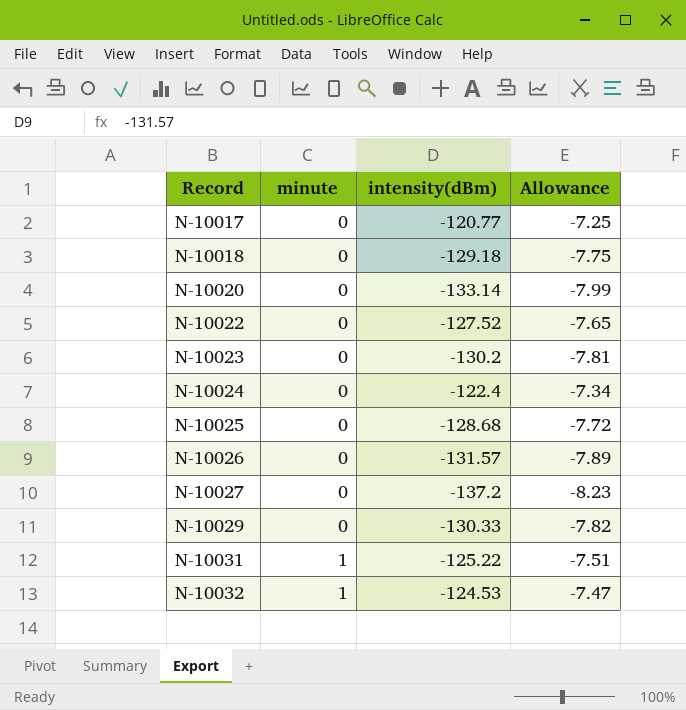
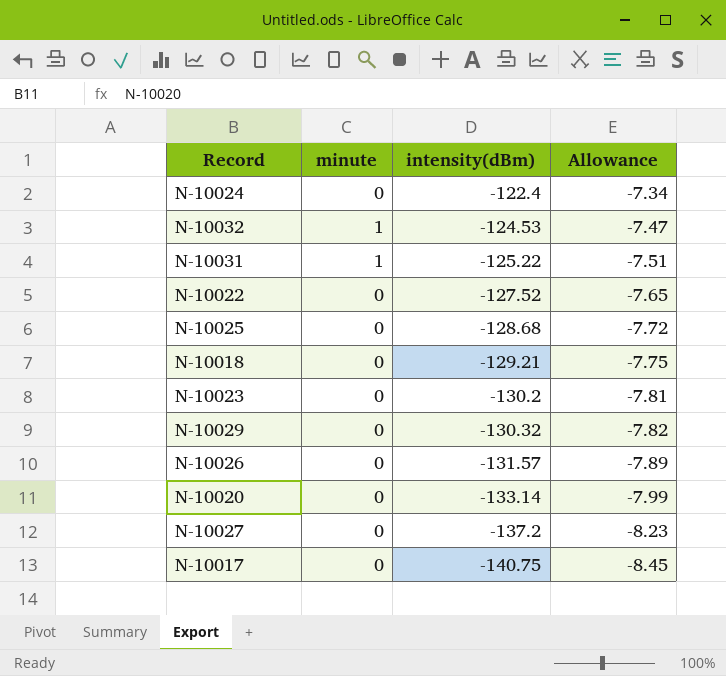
row order: Record ascending -> intensity(dBm) descending
N-10018 | intensity(dBm): -129.18 -> -129.21
N-10029 | intensity(dBm): -130.33 -> -130.32
N-10017 | intensity(dBm): -120.77 -> -140.75
N-10017 | Allowance: -7.25 -> -8.45

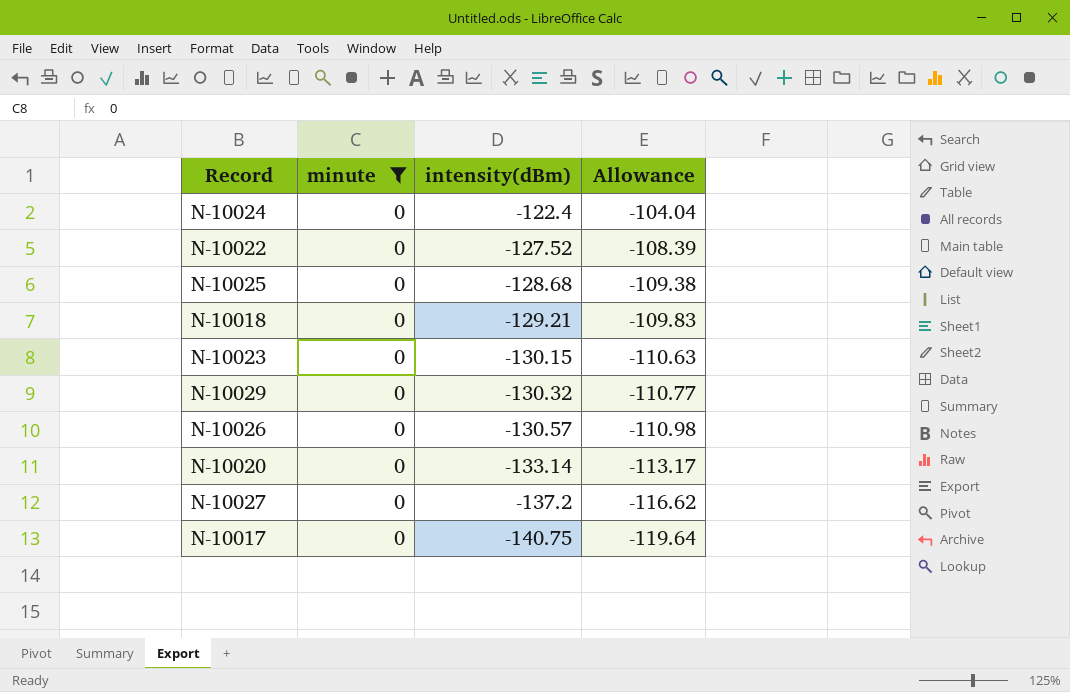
filter: none -> minute = 0
column Allowance | formula: [intensity(dBm)] * 0.06 -> [intensity(dBm)] * 0.85
N-10023 | intensity(dBm): -130.2 -> -130.15
N-10026 | intensity(dBm): -131.57 -> -130.57

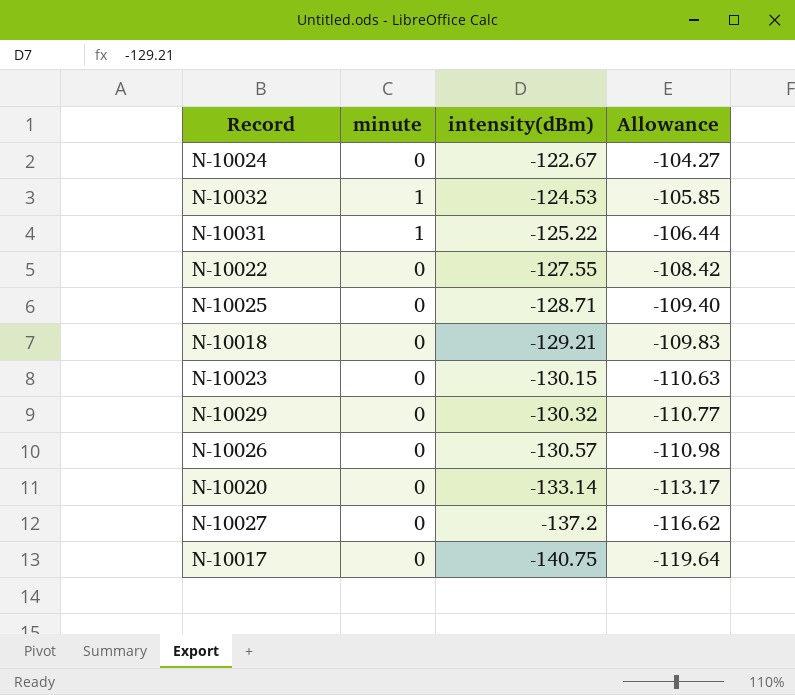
filter: minute = 0 -> none
N-10024 | intensity(dBm): -122.4 -> -122.67
N-10024 | Allowance: -104.04 -> -104.27
N-10022 | intensity(dBm): -127.52 -> -127.55
N-10022 | Allowance: -108.39 -> -108.42
N-10025 | intensity(dBm): -128.68 -> -128.71
N-10025 | Allowance: -109.38 -> -109.40

